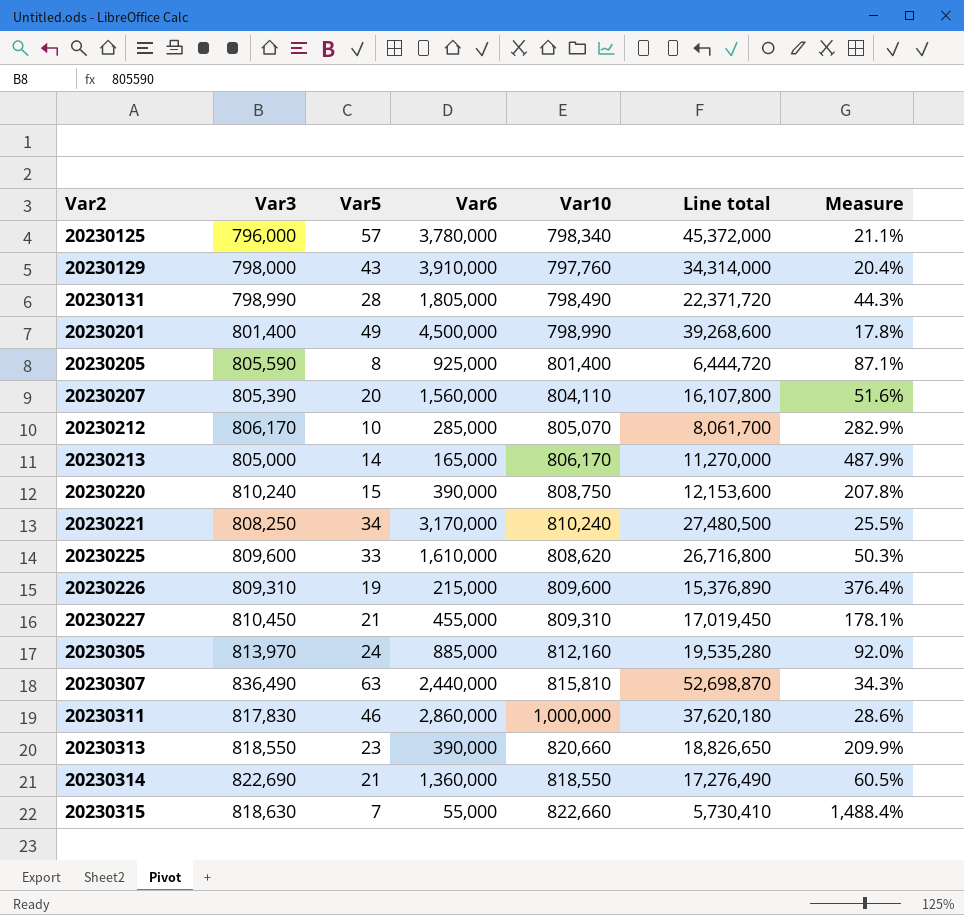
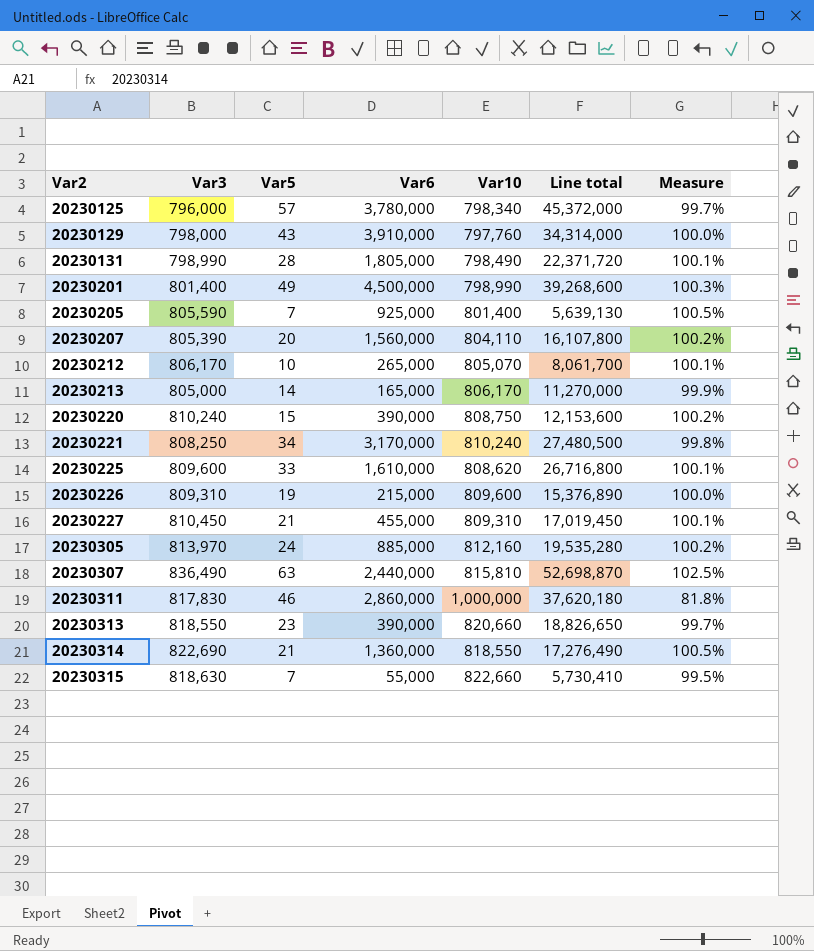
column Measure | formula: [Var3] / [Var6] -> [Var3] / [Var10]
20230205 | Var5: 8 -> 7
20230205 | Line total: 6,444,720 -> 5,639,130
20230212 | Var6: 285,000 -> 265,000

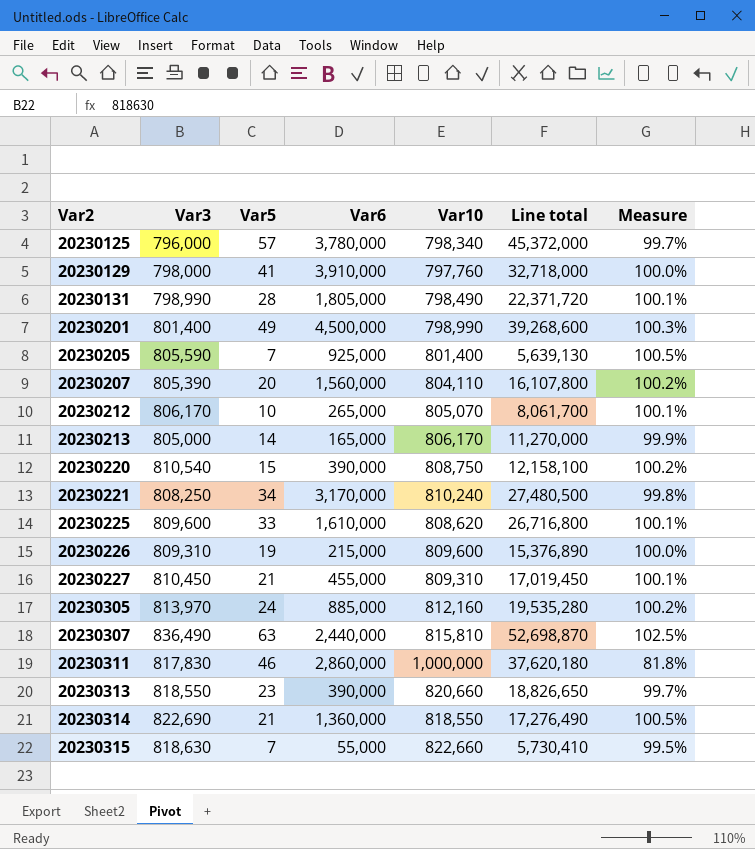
20230129 | Var5: 43 -> 41
20230129 | Line total: 34,314,000 -> 32,718,000
20230220 | Var3: 810,240 -> 810,540
20230220 | Line total: 12,153,600 -> 12,158,100

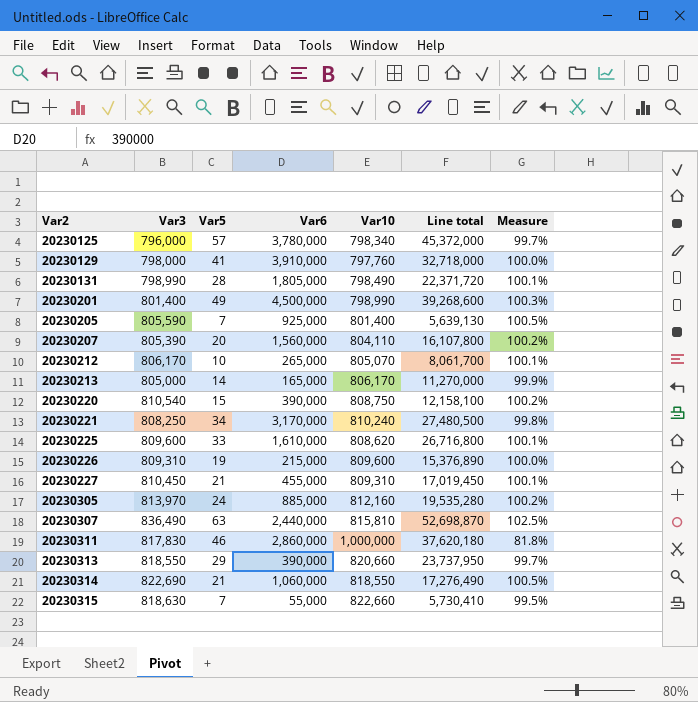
20230313 | Var5: 23 -> 29
20230313 | Line total: 18,826,650 -> 23,737,950
20230314 | Var6: 1,360,000 -> 1,060,000

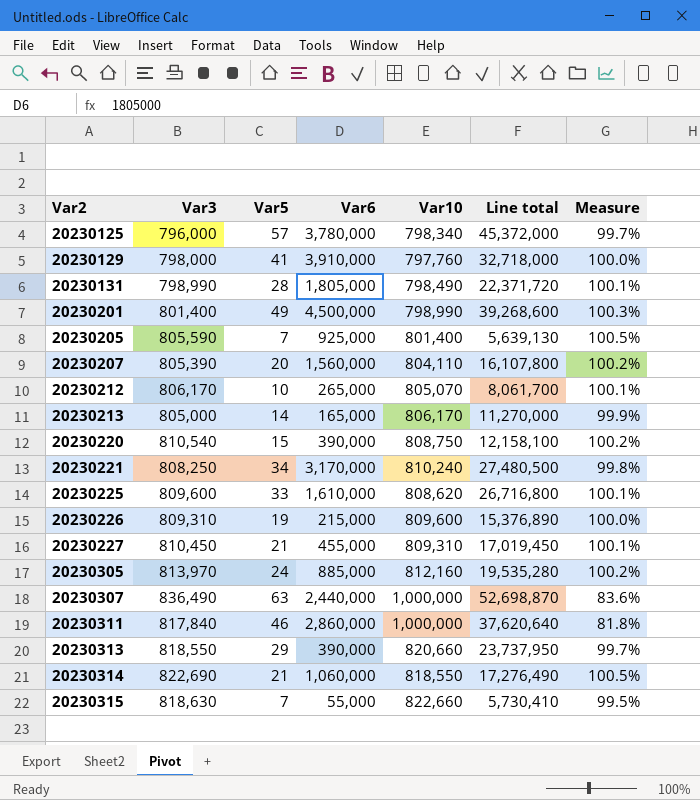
20230307 | Var10: 815,810 -> 1,000,000
20230307 | Measure: 102.5% -> 83.6%
20230311 | Var3: 817,830 -> 817,840
20230311 | Line total: 37,620,180 -> 37,620,640

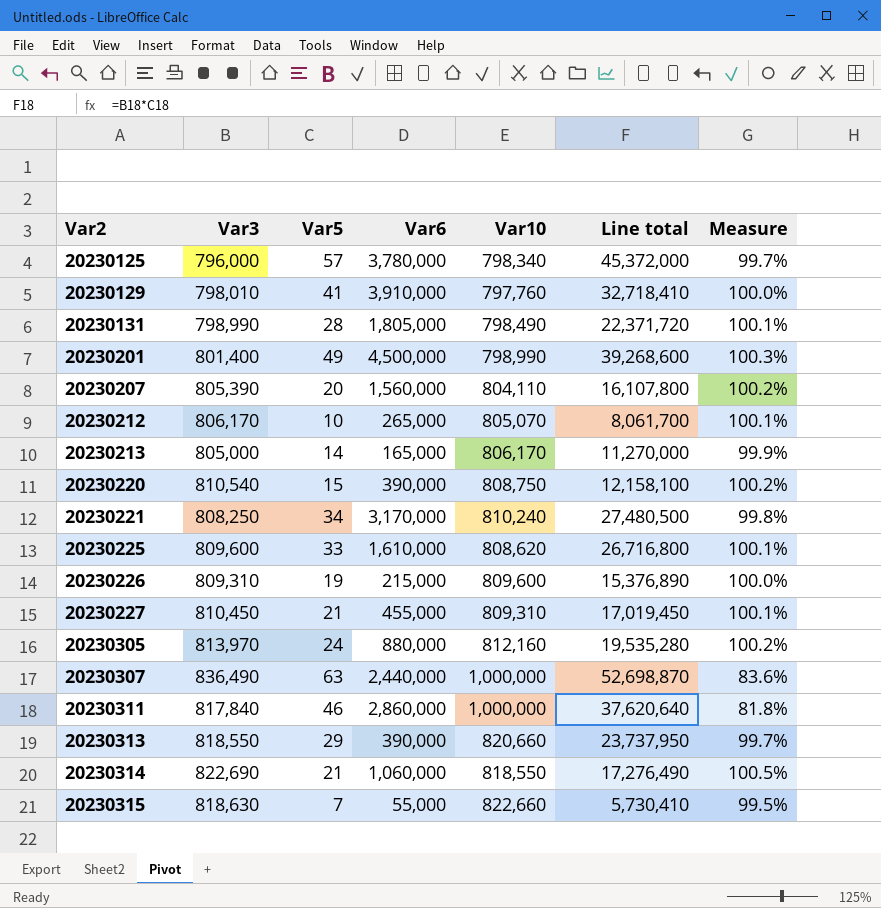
row 20230205: 805,590 | 7 | 925,000 | 801,400 | 5,639,130 | 100.5% -> none
20230129 | Var3: 798,000 -> 798,010
20230129 | Line total: 32,718,000 -> 32,718,410
20230305 | Var6: 885,000 -> 880,000

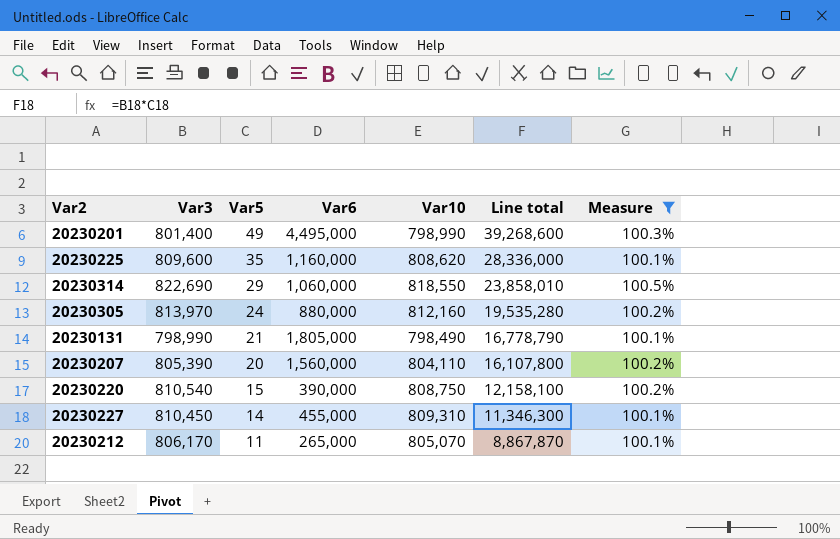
filter: none -> Measure >= 100.1%
row order: Var2 ascending -> Var5 descending
20230201 | Var6: 4,500,000 -> 4,495,000
20230225 | Var5: 33 -> 35
20230225 | Var6: 1,610,000 -> 1,160,000
20230225 | Line total: 26,716,800 -> 28,336,000
20230314 | Var5: 21 -> 29
20230314 | Line total: 17,276,490 -> 23,858,010
20230131 | Var5: 28 -> 21
20230131 | Line total: 22,371,720 -> 16,778,790
20230227 | Var5: 21 -> 14
20230227 | Line total: 17,019,450 -> 11,346,300
20230212 | Var5: 10 -> 11
20230212 | Line total: 8,061,700 -> 8,867,870

